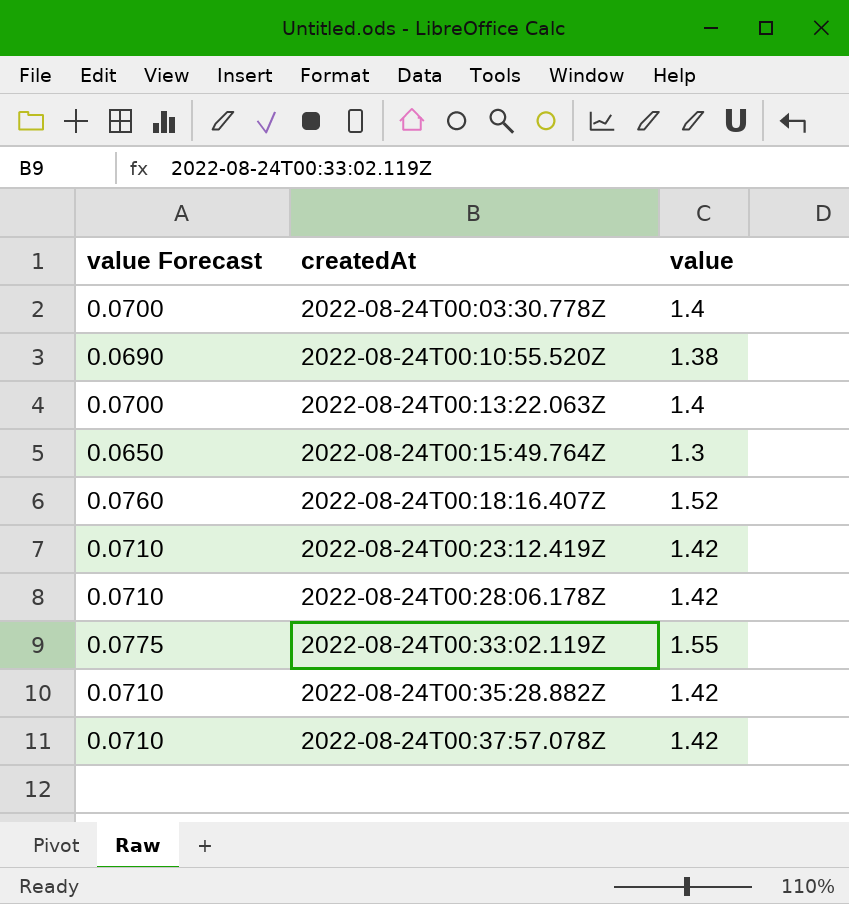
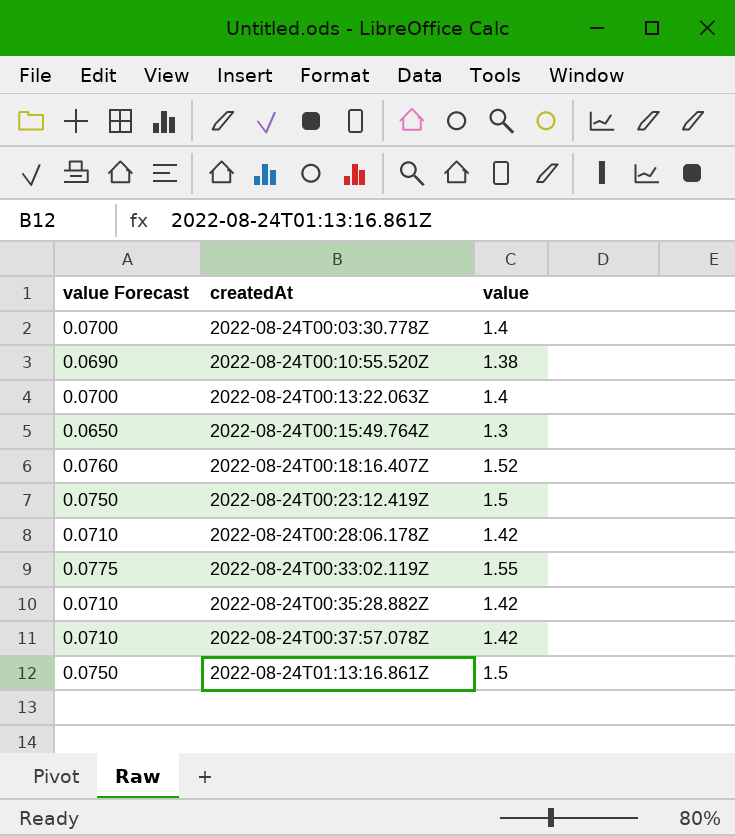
2022-08-24T00:23:12.419Z | value Forecast: 0.0710 -> 0.0750
2022-08-24T00:23:12.419Z | value: 1.42 -> 1.5
row 2022-08-24T01:13:16.861Z: none -> 0.0750 | 1.5

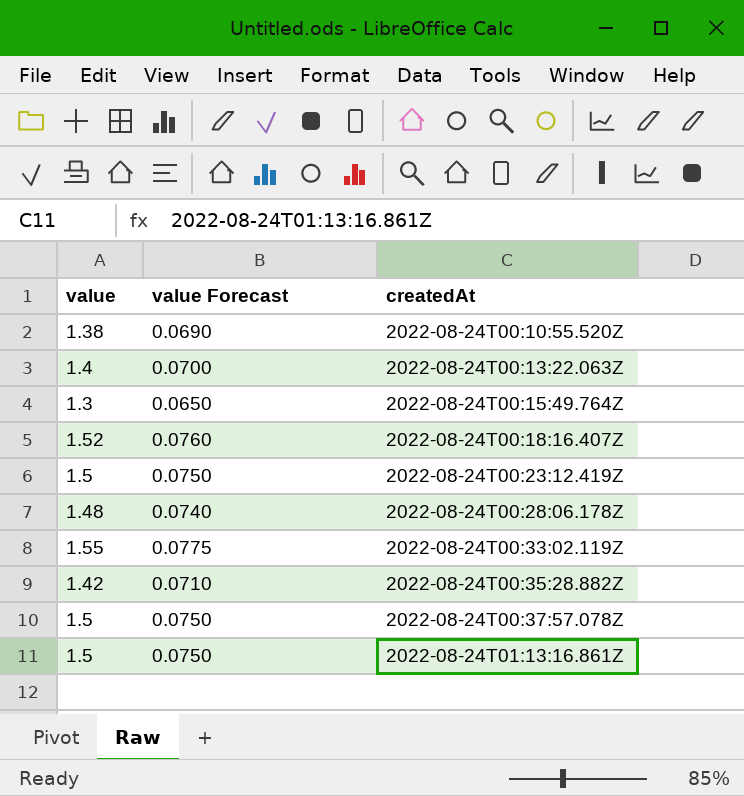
column value | position: 3 -> 1
row 2022-08-24T00:03:30.778Z: 0.0700 | 1.4 -> none
2022-08-24T00:28:06.178Z | value: 1.42 -> 1.48
2022-08-24T00:28:06.178Z | value Forecast: 0.0710 -> 0.0740
2022-08-24T00:37:57.078Z | value: 1.42 -> 1.5
2022-08-24T00:37:57.078Z | value Forecast: 0.0710 -> 0.0750

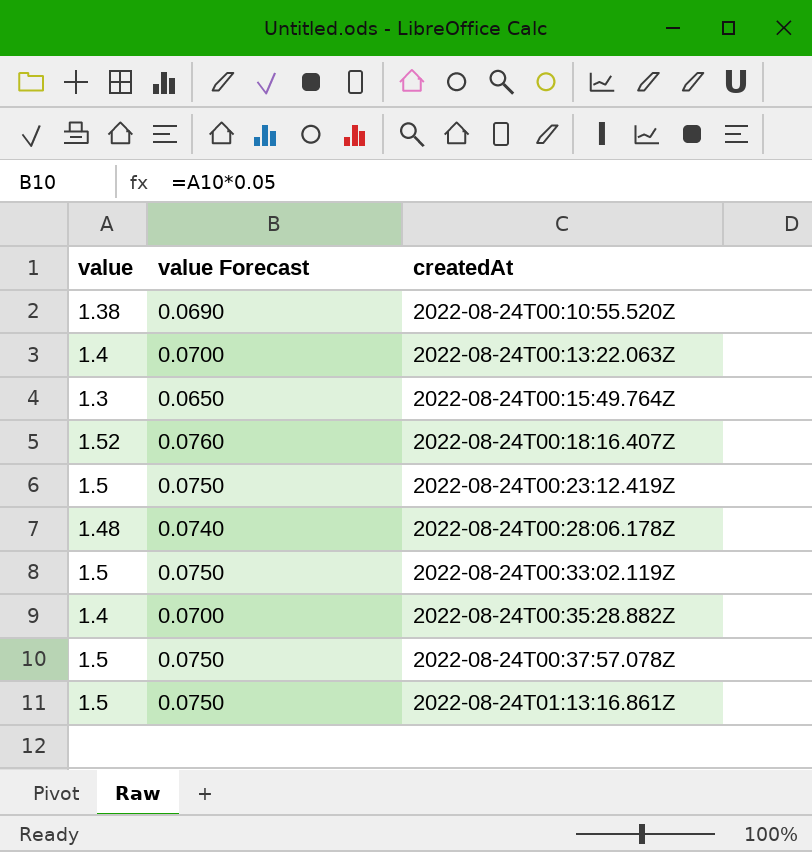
2022-08-24T00:33:02.119Z | value: 1.55 -> 1.5
2022-08-24T00:33:02.119Z | value Forecast: 0.0775 -> 0.0750
2022-08-24T00:35:28.882Z | value: 1.42 -> 1.4
2022-08-24T00:35:28.882Z | value Forecast: 0.0710 -> 0.0700

